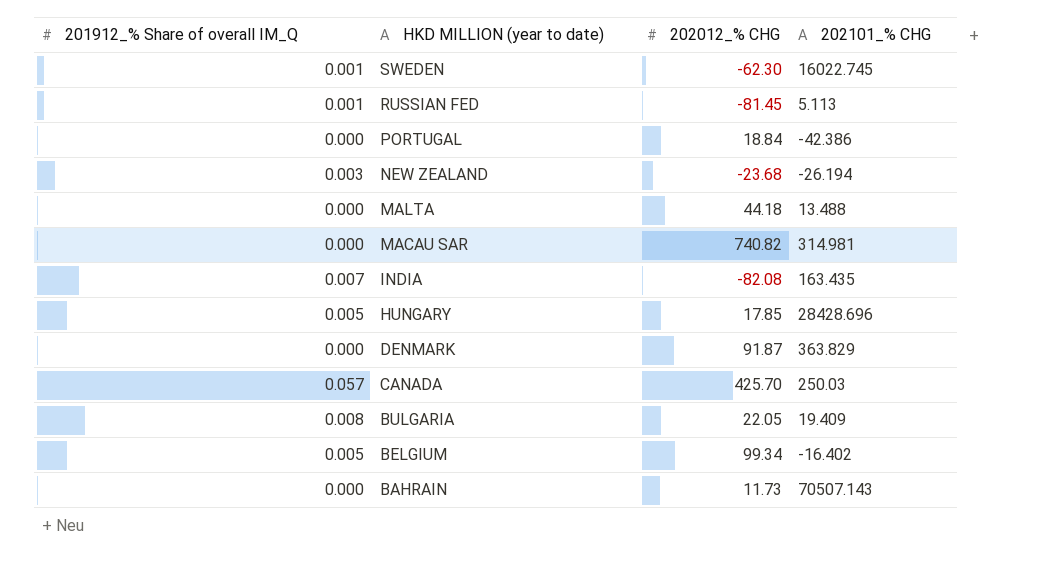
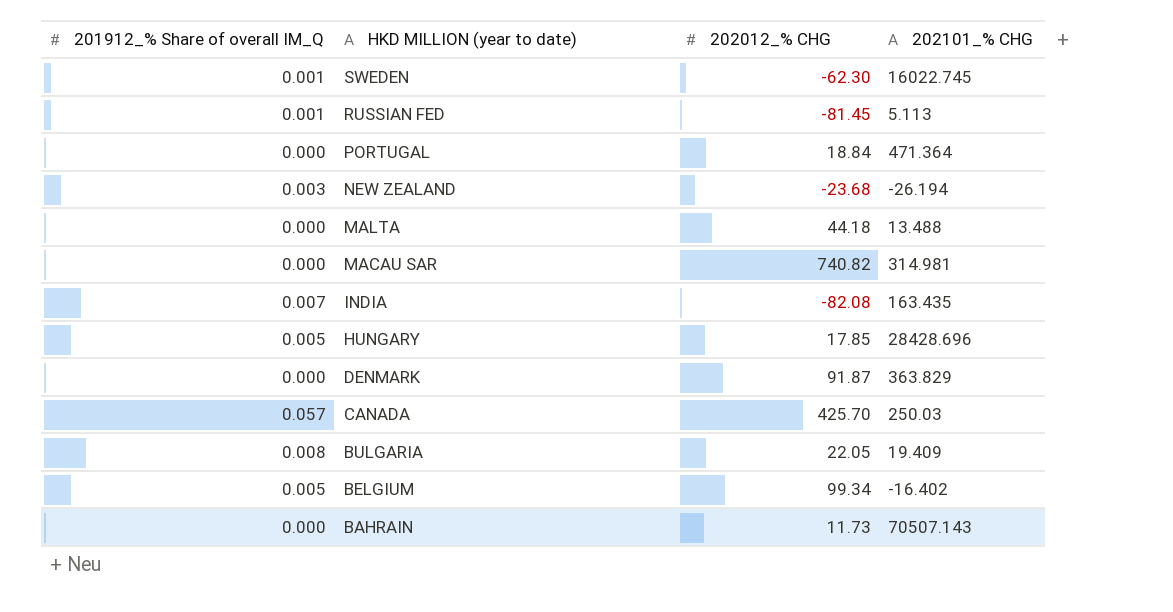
PORTUGAL | 202101_% CHG: -42.386 -> 471.364

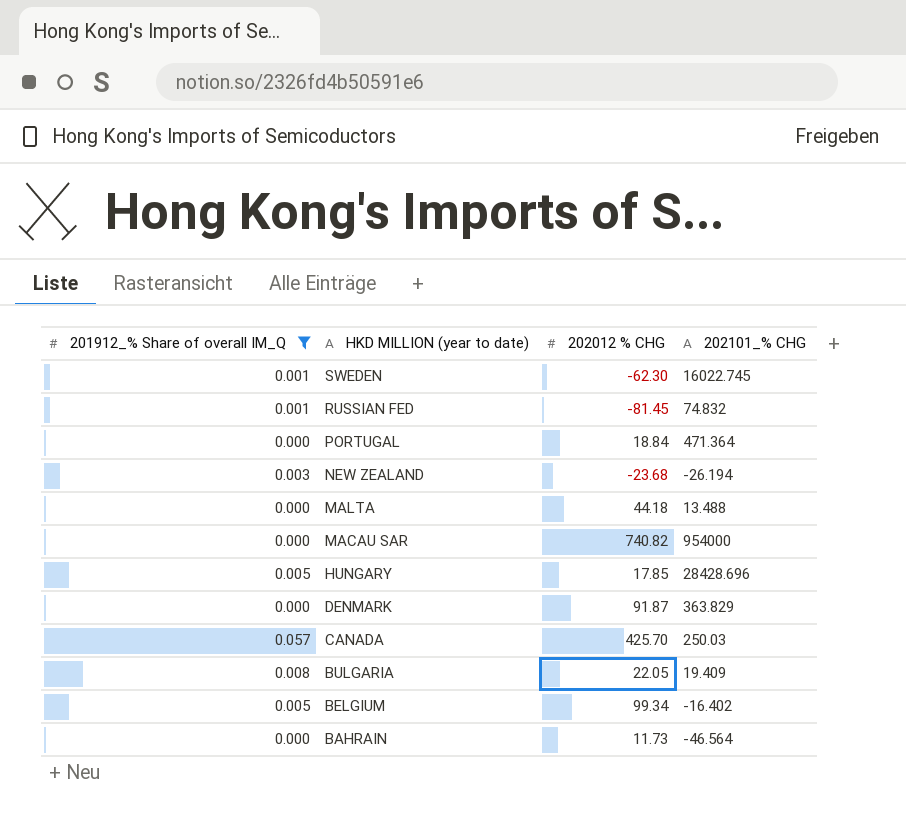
filter: none -> 201912_% Share of overall IM_Q != 0.007
column name: 202012_% CHG -> 202012 % CHG
RUSSIAN FED | 202101_% CHG: 5.113 -> 74.832
MACAU SAR | 202101_% CHG: 314.981 -> 954000
BAHRAIN | 202101_% CHG: 70507.143 -> -46.564

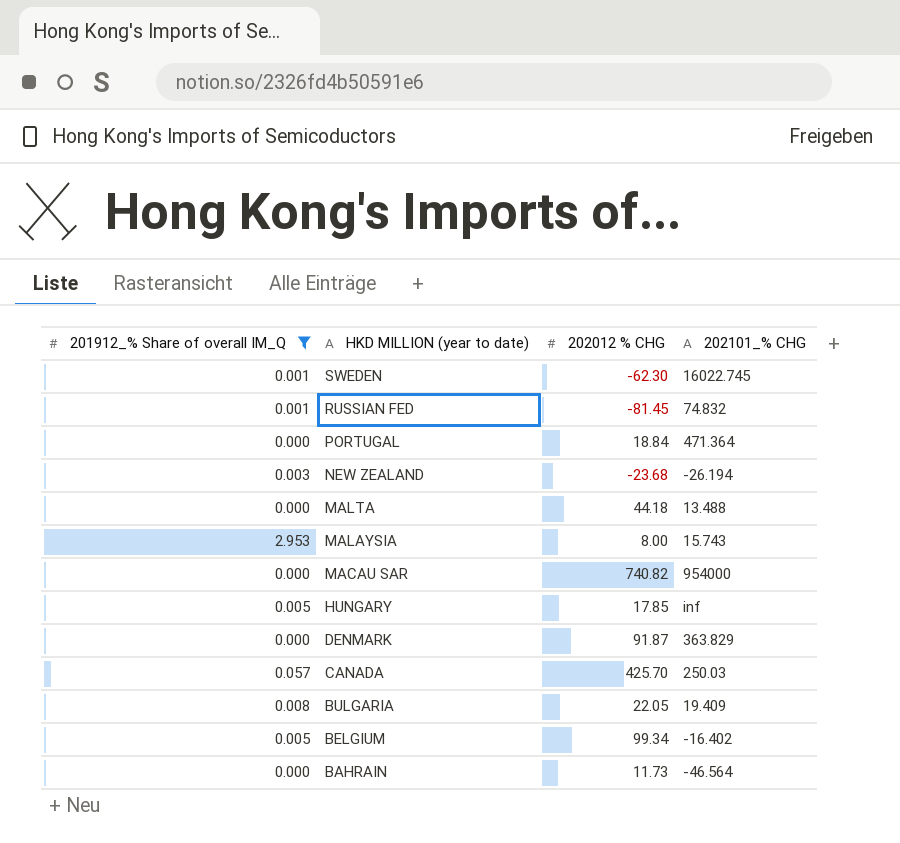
row MALAYSIA: none -> 2.953 | 8.00 | 15.743
HUNGARY | 202101_% CHG: 28428.696 -> inf

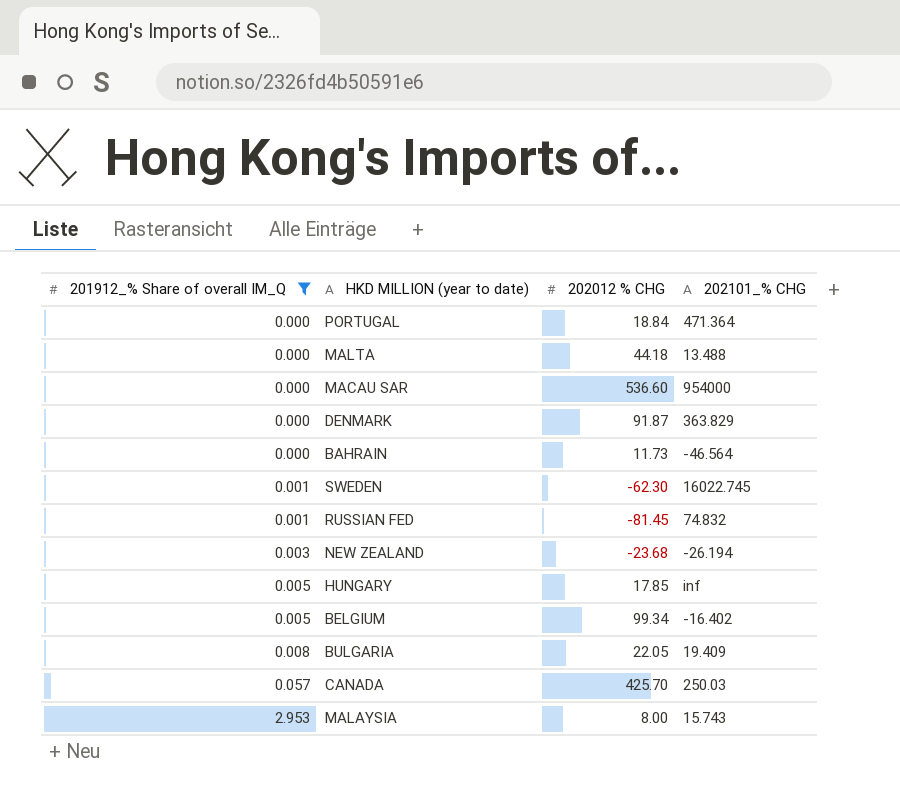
row order: HKD MILLION (year to date) descending -> 201912_% Share of overall IM_Q ascending
MACAU SAR | 202012 % CHG: 740.82 -> 536.60

